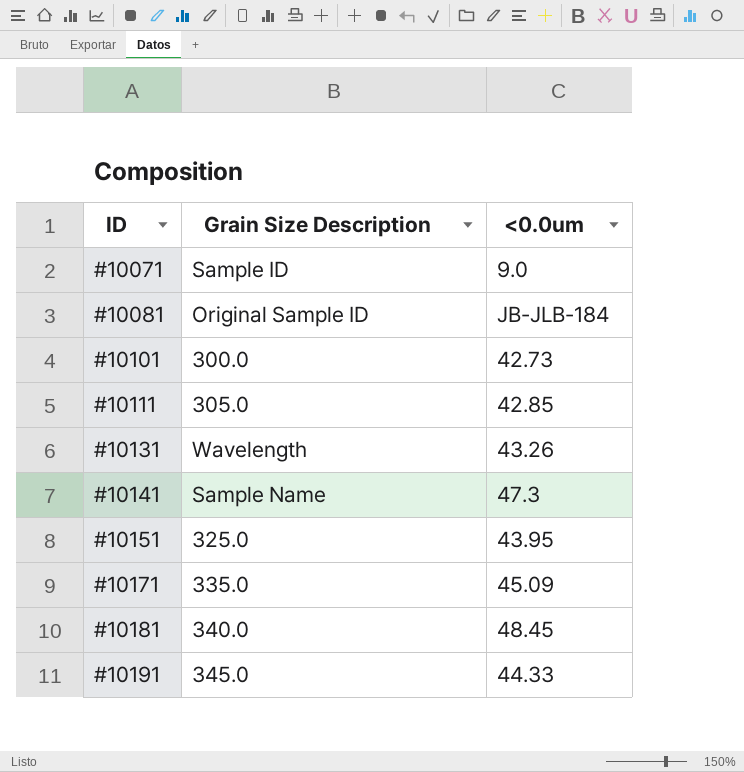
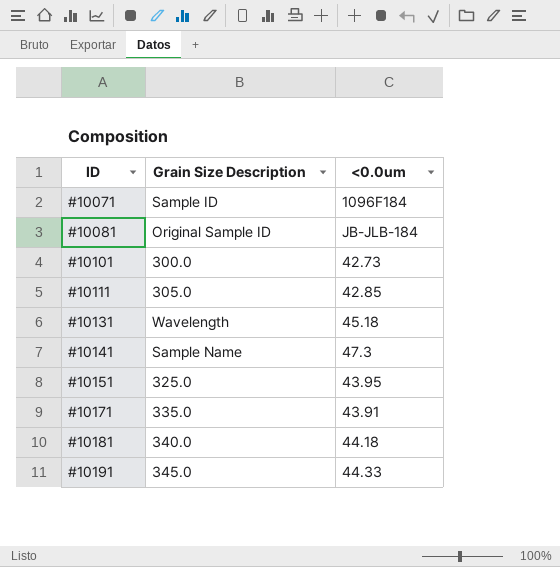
#10071 | <0.0um: 9.0 -> 1096F184
#10131 | <0.0um: 43.26 -> 45.18
#10171 | <0.0um: 45.09 -> 43.91
#10181 | <0.0um: 48.45 -> 44.18

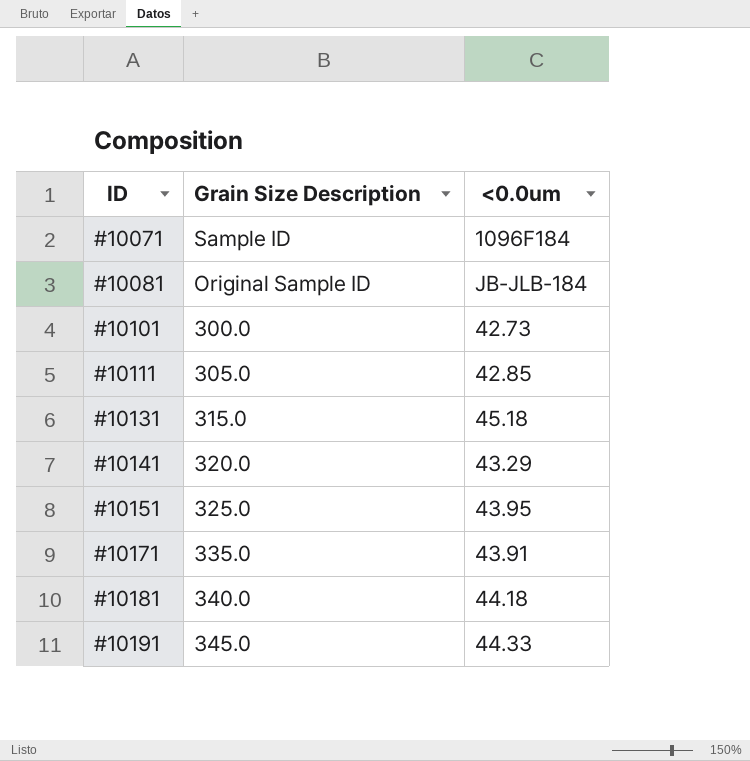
#10131 | Grain Size Description: Wavelength -> 315.0
#10141 | Grain Size Description: Sample Name -> 320.0
#10141 | <0.0um: 47.3 -> 43.29

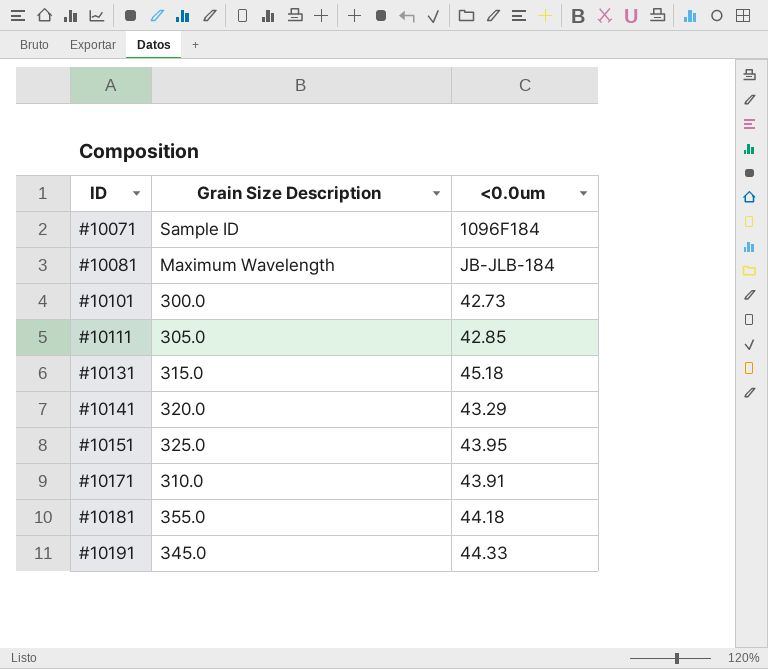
#10081 | Grain Size Description: Original Sample ID -> Maximum Wavelength
#10171 | Grain Size Description: 335.0 -> 310.0
#10181 | Grain Size Description: 340.0 -> 355.0

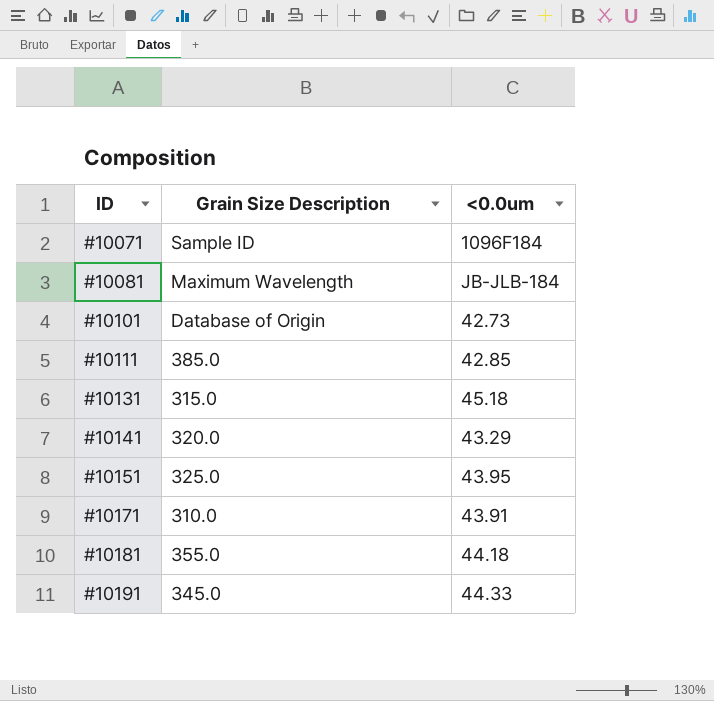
#10101 | Grain Size Description: 300.0 -> Database of Origin
#10111 | Grain Size Description: 305.0 -> 385.0

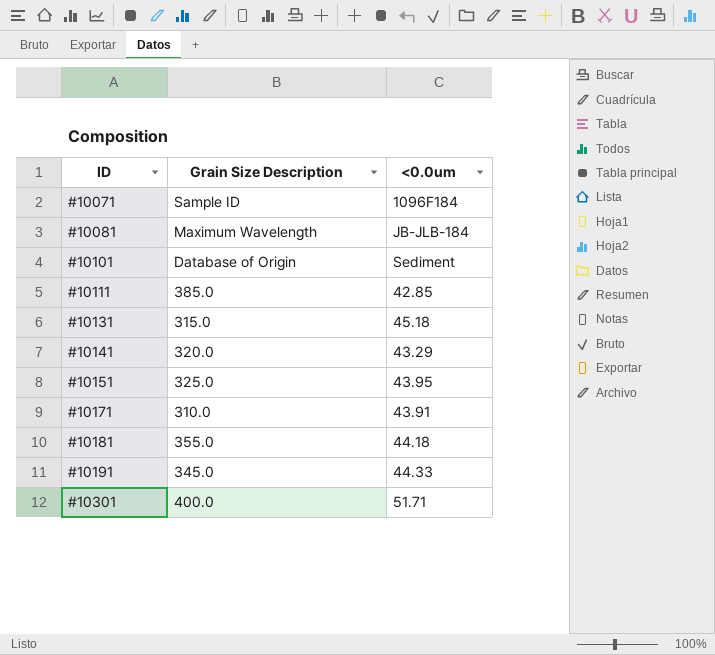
#10101 | <0.0um: 42.73 -> Sediment
row #10301: none -> 400.0 | 51.71

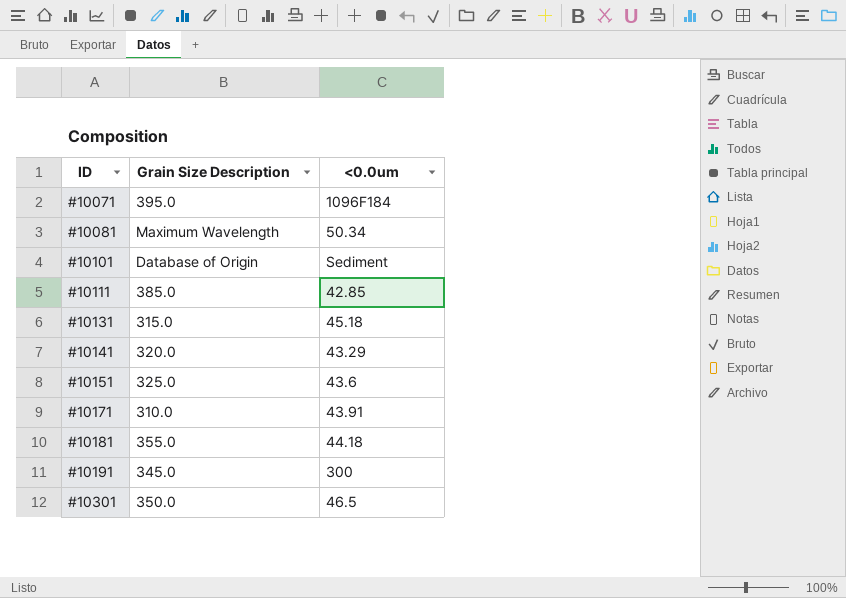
#10071 | Grain Size Description: Sample ID -> 395.0
#10081 | <0.0um: JB-JLB-184 -> 50.34
#10151 | <0.0um: 43.95 -> 43.6
#10191 | <0.0um: 44.33 -> 300
#10301 | Grain Size Description: 400.0 -> 350.0
#10301 | <0.0um: 51.71 -> 46.5

